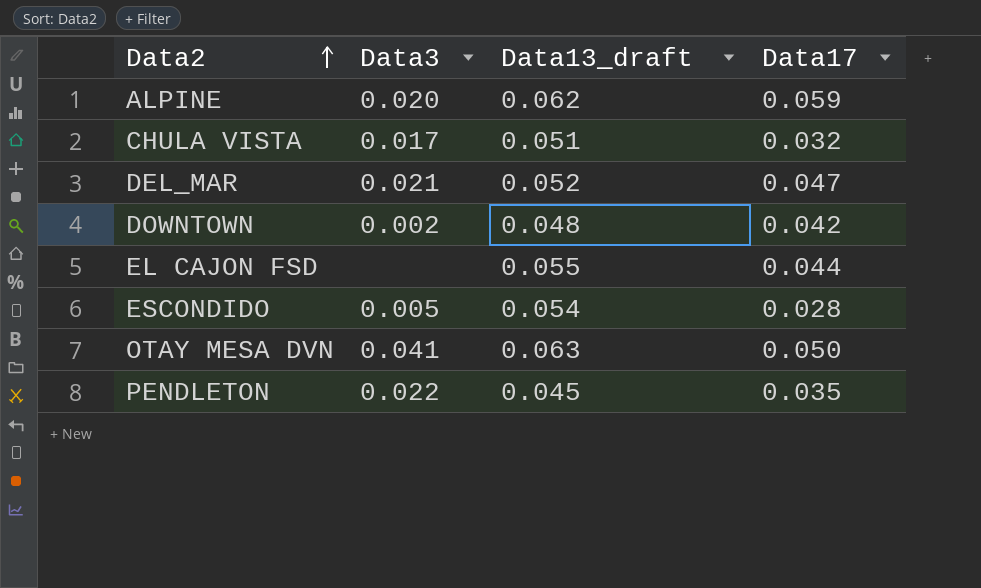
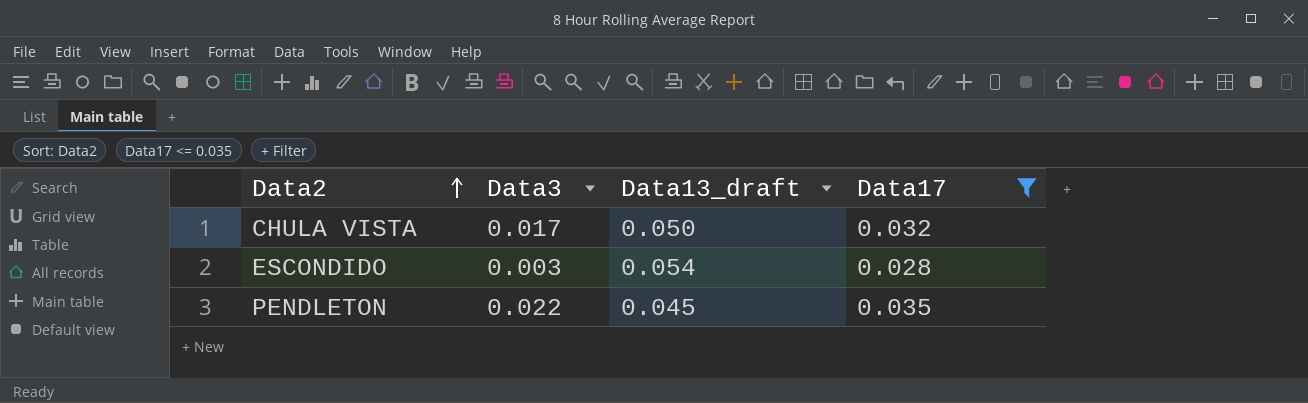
filter: none -> Data17 <= 0.035
CHULA VISTA | Data13_draft: 0.051 -> 0.050
ESCONDIDO | Data3: 0.005 -> 0.003

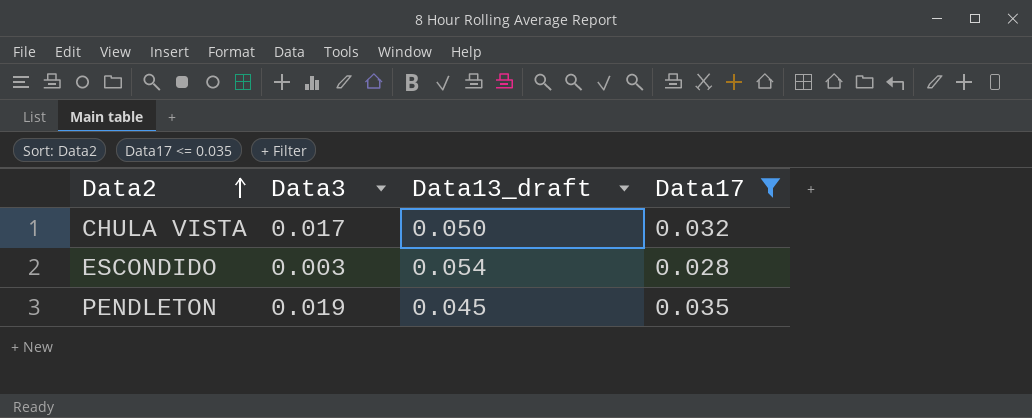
PENDLETON | Data3: 0.022 -> 0.019

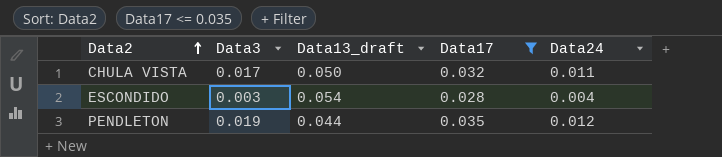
column Data24 | position: none -> 5
PENDLETON | Data13_draft: 0.045 -> 0.044

